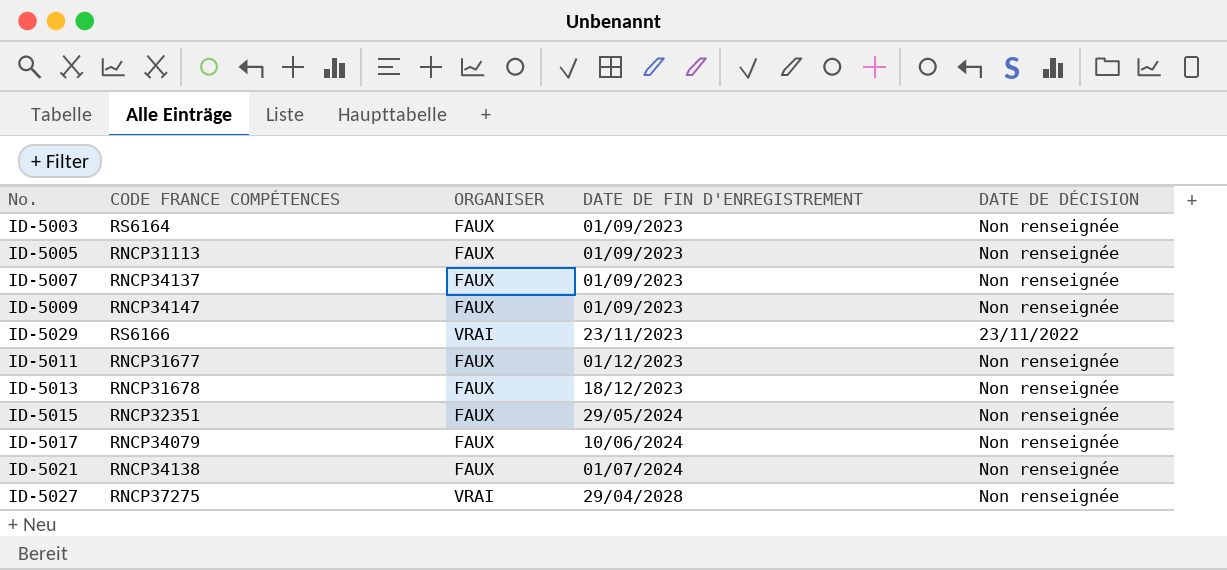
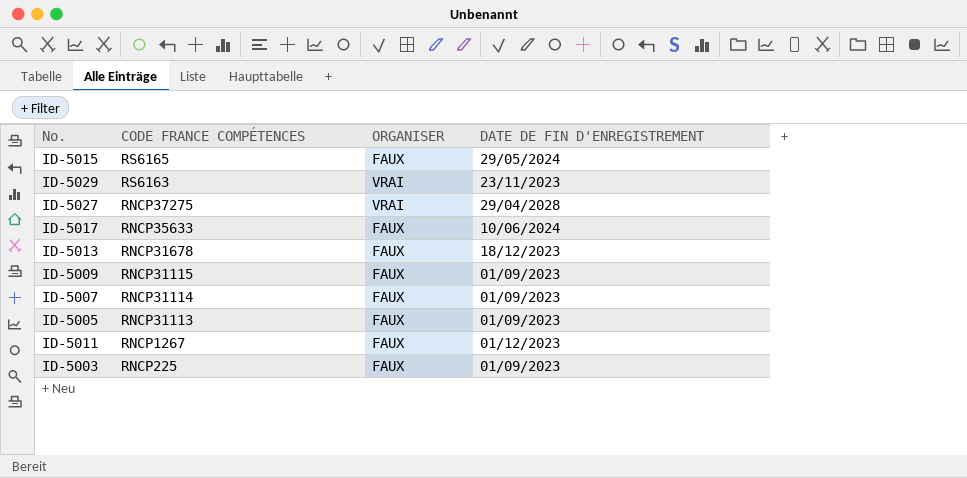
row order: DATE DE FIN D'ENREGISTREMENT ascending -> CODE FRANCE COMPÉTENCES descending
column DATE DE DÉCISION | position: 5 -> none
row ID-5021: RNCP34138 | FAUX | 01/07/2024 | Non renseignée -> none
ID-5015 | CODE FRANCE COMPÉTENCES: RNCP32351 -> RS6165
ID-5029 | CODE FRANCE COMPÉTENCES: RS6166 -> RS6163
ID-5017 | CODE FRANCE COMPÉTENCES: RNCP34079 -> RNCP35633
ID-5009 | CODE FRANCE COMPÉTENCES: RNCP34147 -> RNCP31115
ID-5007 | CODE FRANCE COMPÉTENCES: RNCP34137 -> RNCP31114
ID-5011 | CODE FRANCE COMPÉTENCES: RNCP31677 -> RNCP1267
ID-5003 | CODE FRANCE COMPÉTENCES: RS6164 -> RNCP225

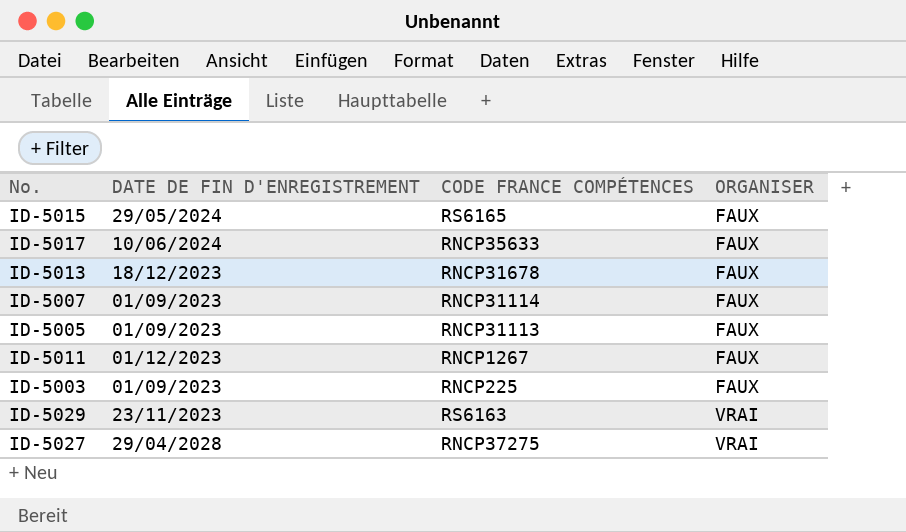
row order: CODE FRANCE COMPÉTENCES descending -> ORGANISER ascending
column DATE DE FIN D'ENREGISTREMENT | position: 4 -> 2
row ID-5009: RNCP31115 | FAUX | 01/09/2023 -> none

